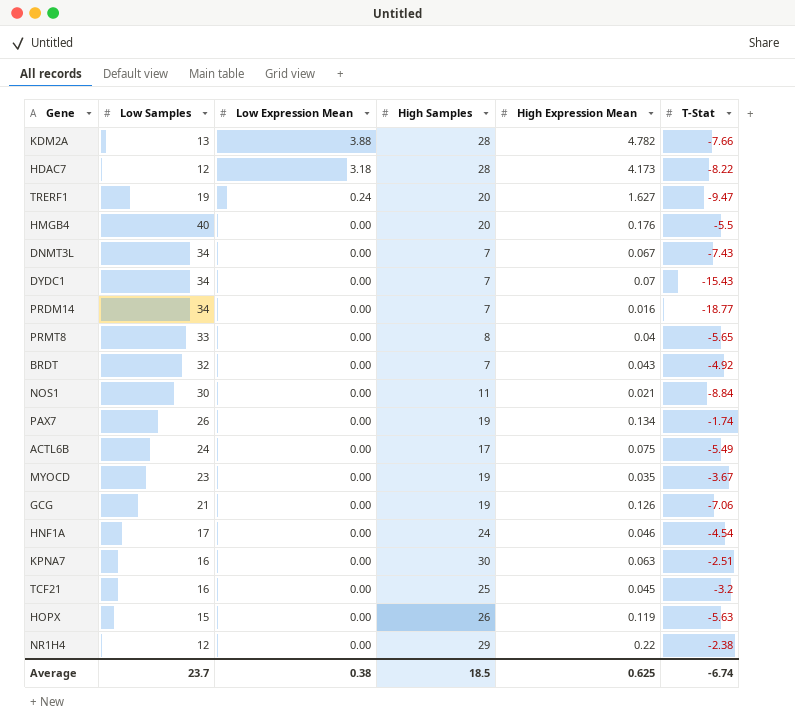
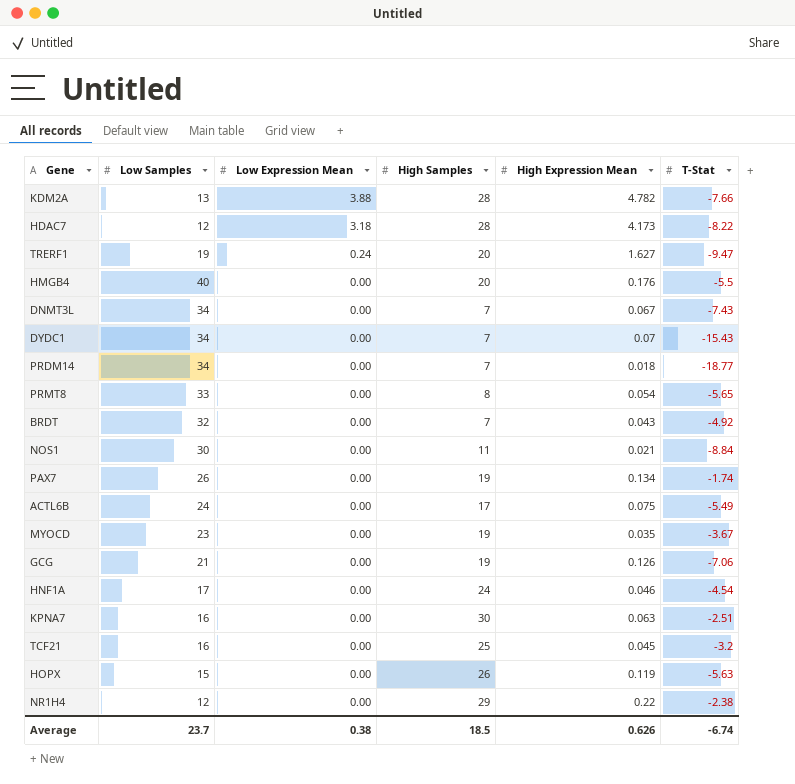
PRDM14 | High Expression Mean: 0.016 -> 0.018
PRMT8 | High Expression Mean: 0.04 -> 0.054
Average | High Expression Mean: 0.625 -> 0.626

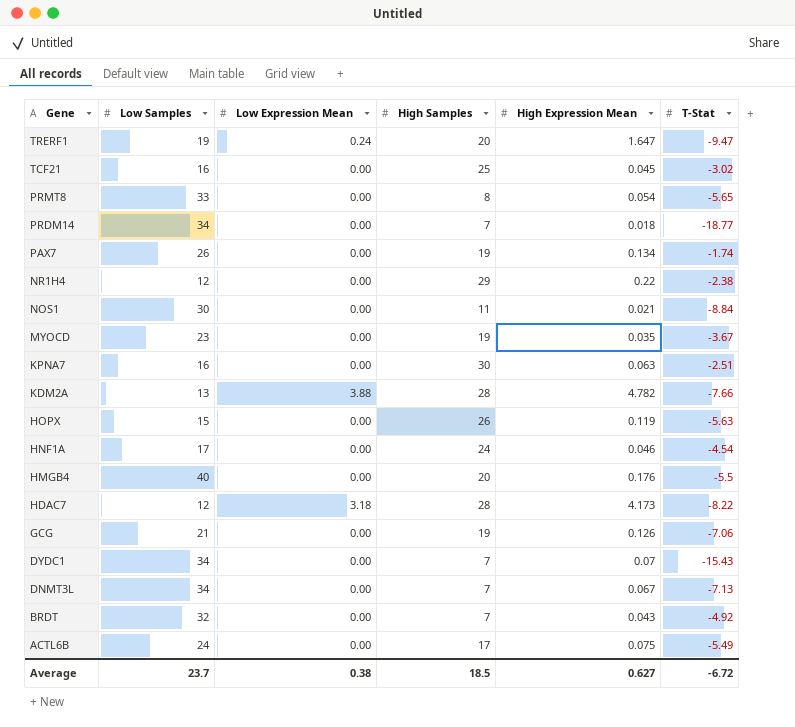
row order: Low Expression Mean descending -> Gene descending
TRERF1 | High Expression Mean: 1.627 -> 1.647
TCF21 | T-Stat: -3.2 -> -3.02
DNMT3L | T-Stat: -7.43 -> -7.13
Average | High Expression Mean: 0.626 -> 0.627
Average | T-Stat: -6.74 -> -6.72

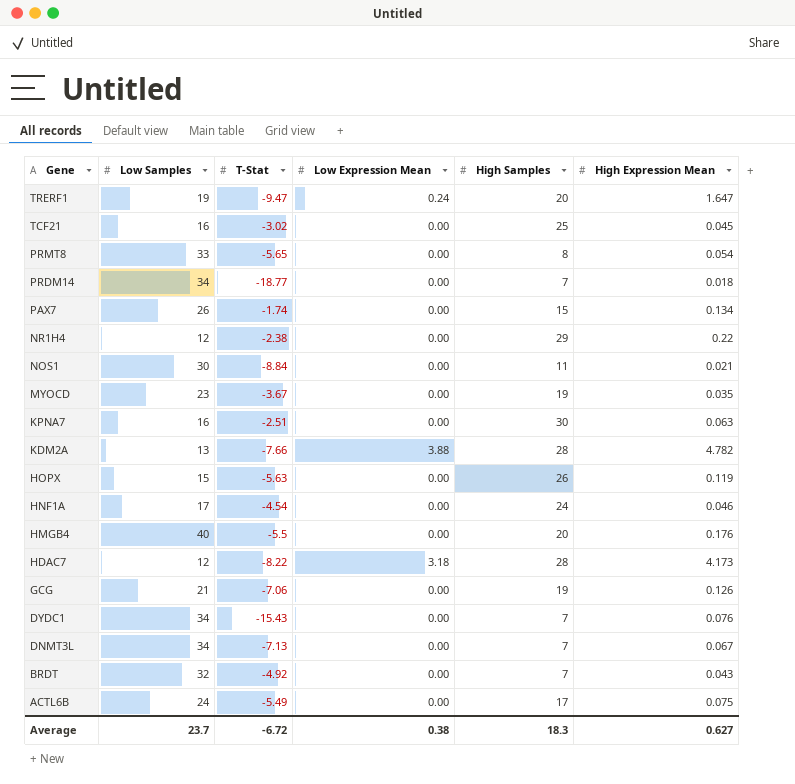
column T-Stat | position: 6 -> 3
PAX7 | High Samples: 19 -> 15
DYDC1 | High Expression Mean: 0.07 -> 0.076
Average | High Samples: 18.5 -> 18.3

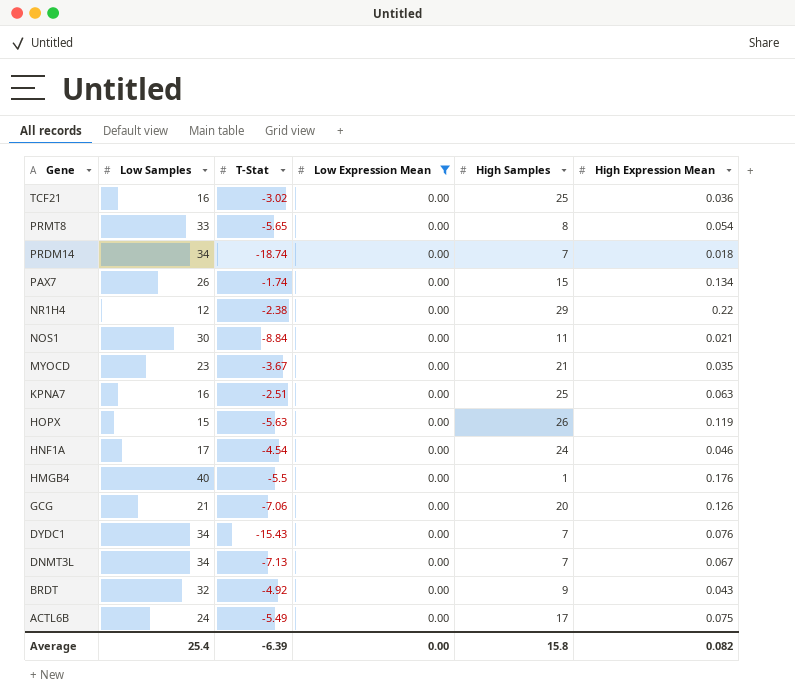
filter: none -> Low Expression Mean = 0.00
TCF21 | High Expression Mean: 0.045 -> 0.036
PRDM14 | T-Stat: -18.77 -> -18.74
MYOCD | High Samples: 19 -> 21
KPNA7 | High Samples: 30 -> 25
HMGB4 | High Samples: 20 -> 1
GCG | High Samples: 19 -> 20
BRDT | High Samples: 7 -> 9
Average | Low Samples: 23.7 -> 25.4
Average | T-Stat: -6.72 -> -6.39
Average | Low Expression Mean: 0.38 -> 0.00
Average | High Samples: 18.3 -> 15.8
Average | High Expression Mean: 0.627 -> 0.082

